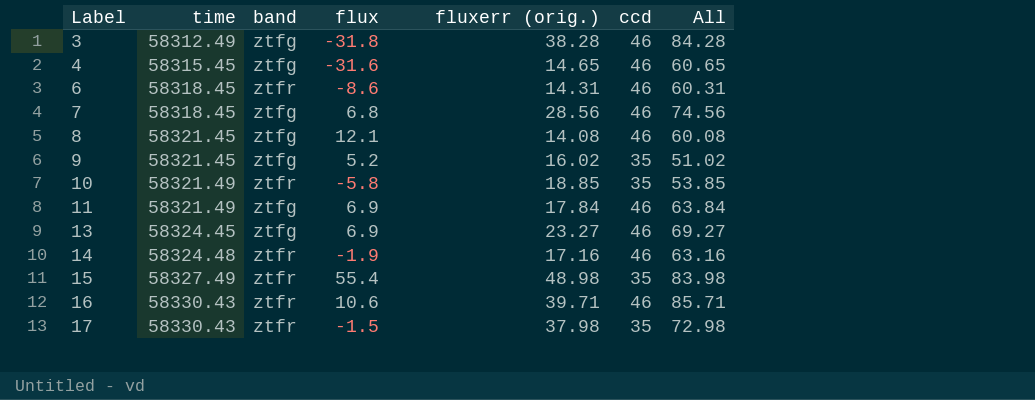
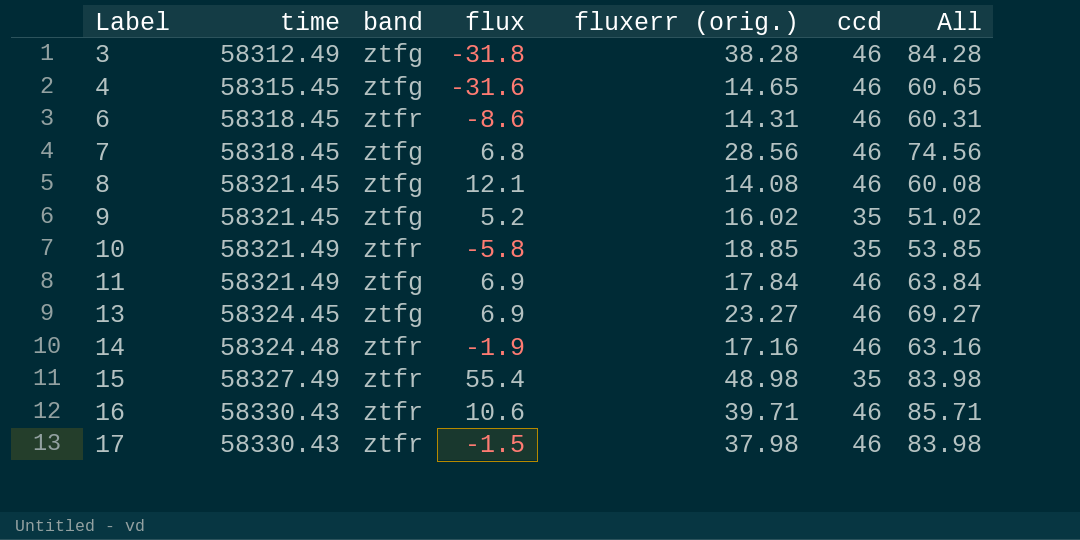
17 | ccd: 35 -> 46
17 | All: 72.98 -> 83.98

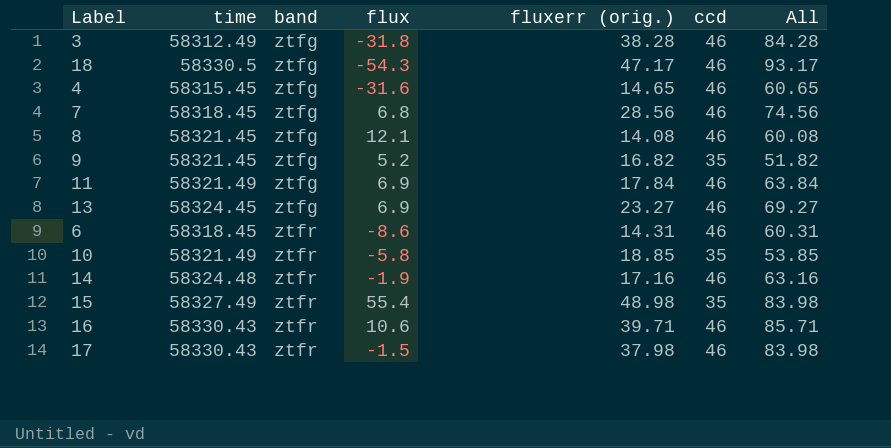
row order: Label ascending -> band ascending
row 18: none -> 58330.5 | ztfg | -54.3 | 47.17 | 46 | 93.17
9 | fluxerr (orig.): 16.02 -> 16.82
9 | All: 51.02 -> 51.82

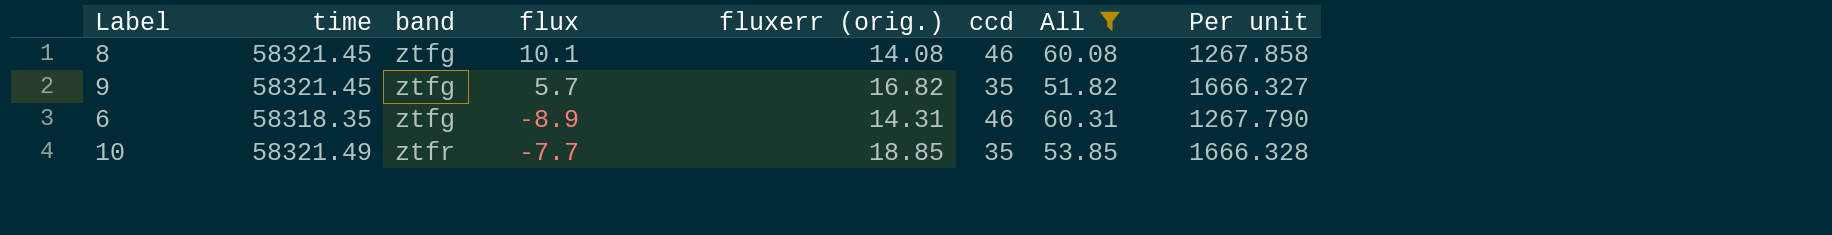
filter: none -> All <= 60.31
column Per unit | formula: none -> [time] / [ccd]
8 | flux: 12.1 -> 10.1
9 | flux: 5.2 -> 5.7
6 | time: 58318.45 -> 58318.35
6 | band: ztfr -> ztfg
6 | flux: -8.6 -> -8.9
10 | flux: -5.8 -> -7.7

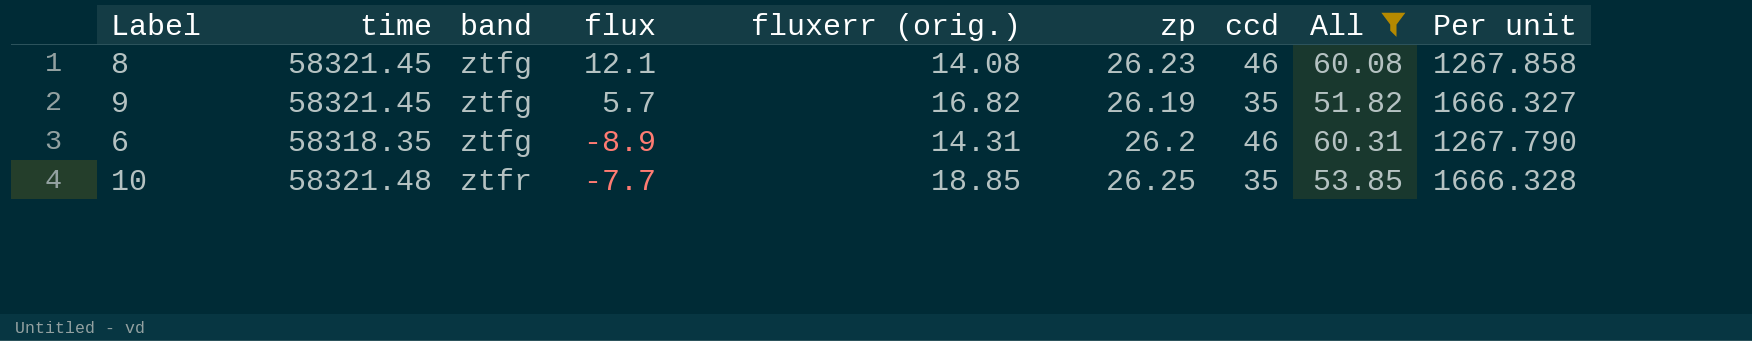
column zp | position: none -> 6
8 | flux: 10.1 -> 12.1
10 | time: 58321.49 -> 58321.48

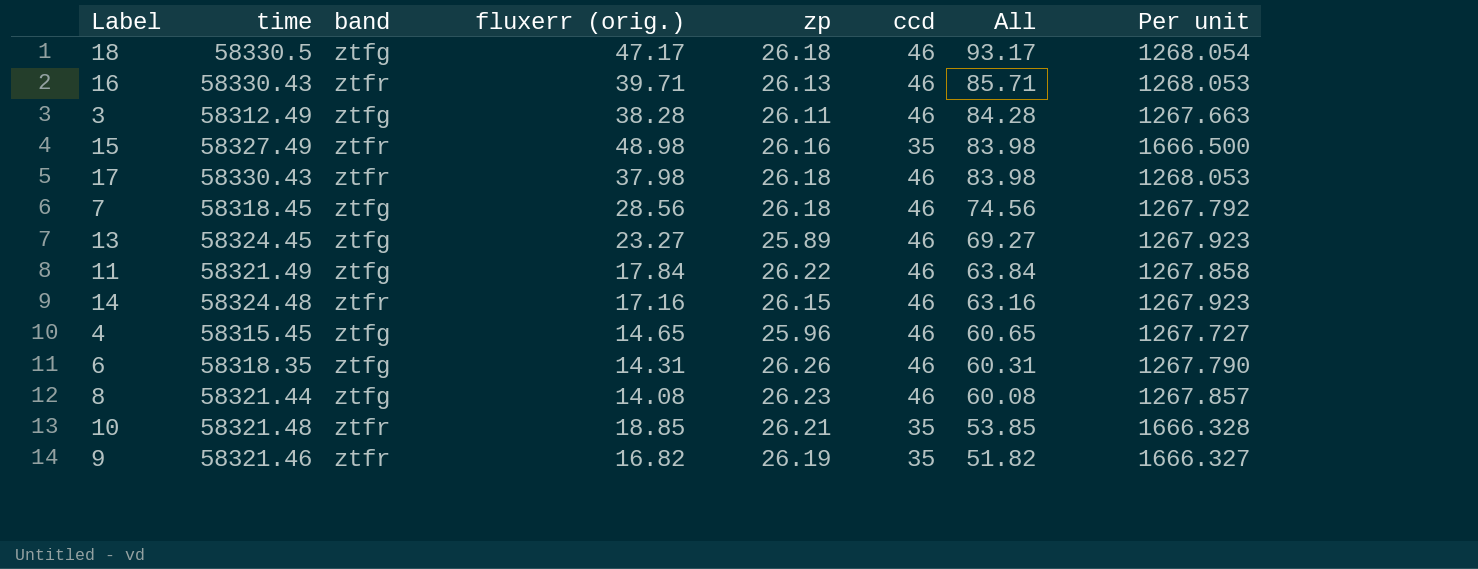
filter: All <= 60.31 -> none
row order: band ascending -> All descending
column flux | position: 4 -> none
6 | zp: 26.2 -> 26.26
8 | time: 58321.45 -> 58321.44
8 | Per unit: 1267.858 -> 1267.857
10 | zp: 26.25 -> 26.21
9 | time: 58321.45 -> 58321.46
9 | band: ztfg -> ztfr

